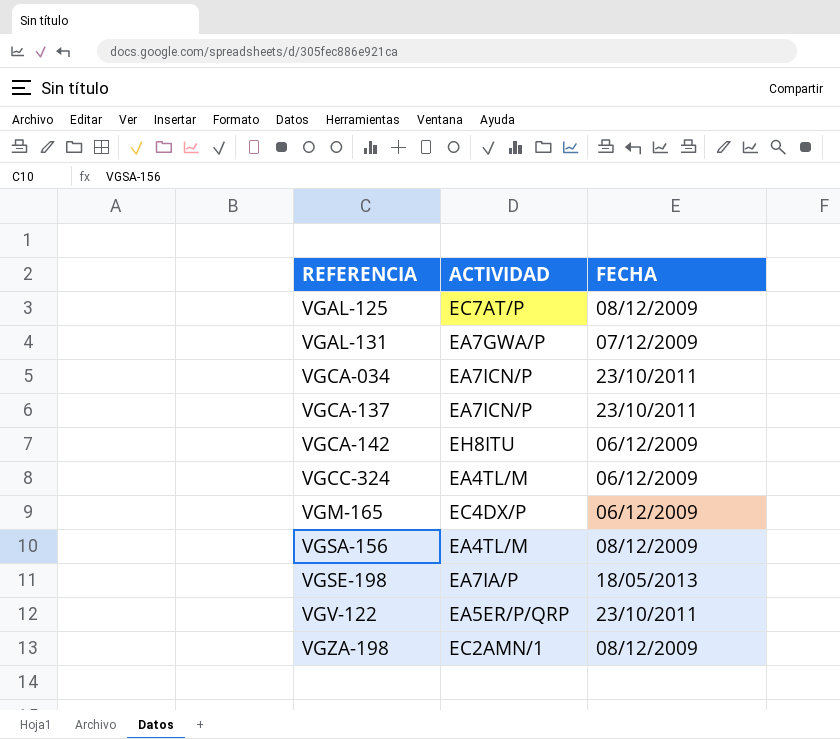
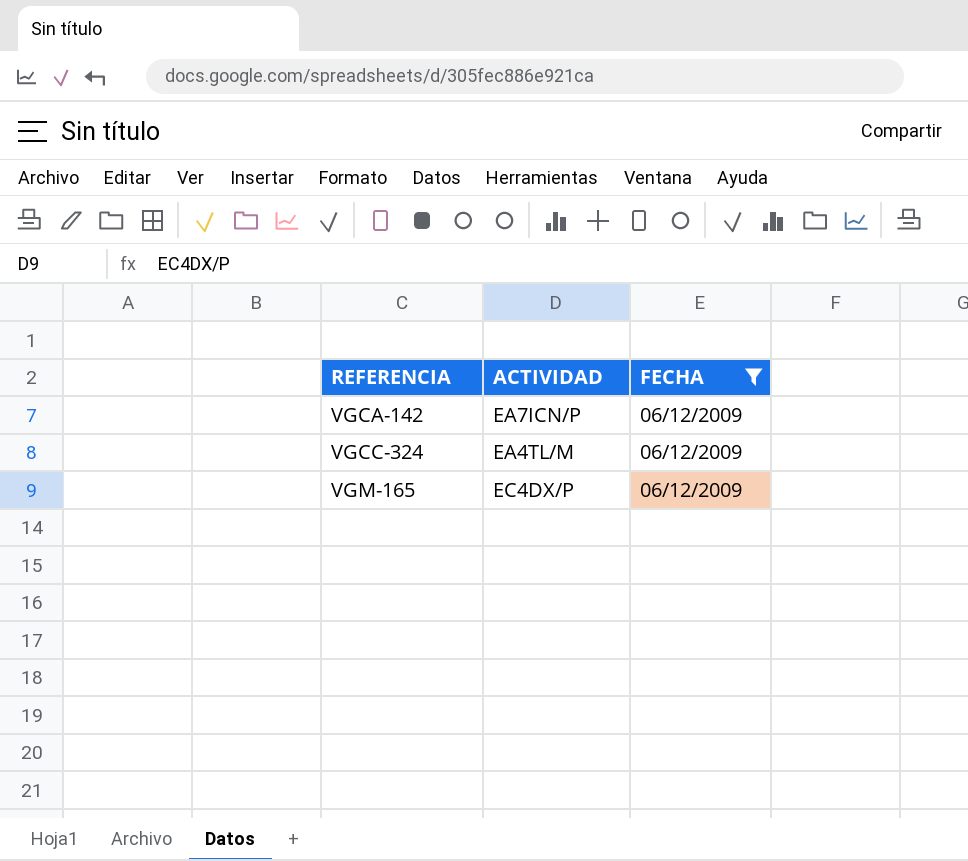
filter: none -> FECHA = 06/12/2009
VGCA-142 | ACTIVIDAD: EH8ITU -> EA7ICN/P

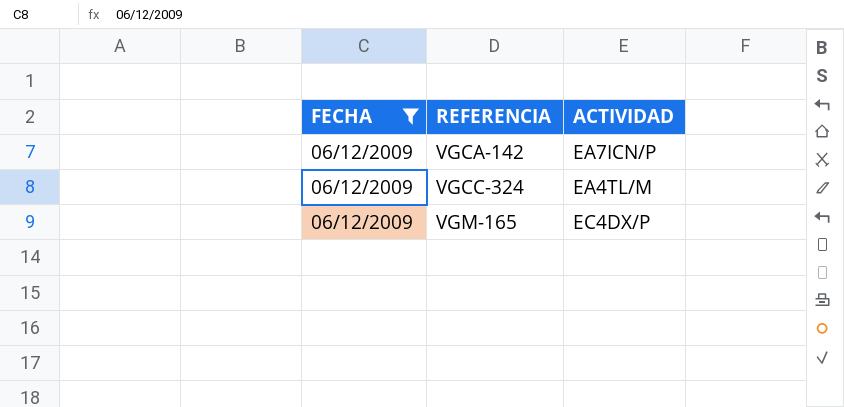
column FECHA | position: 3 -> 1

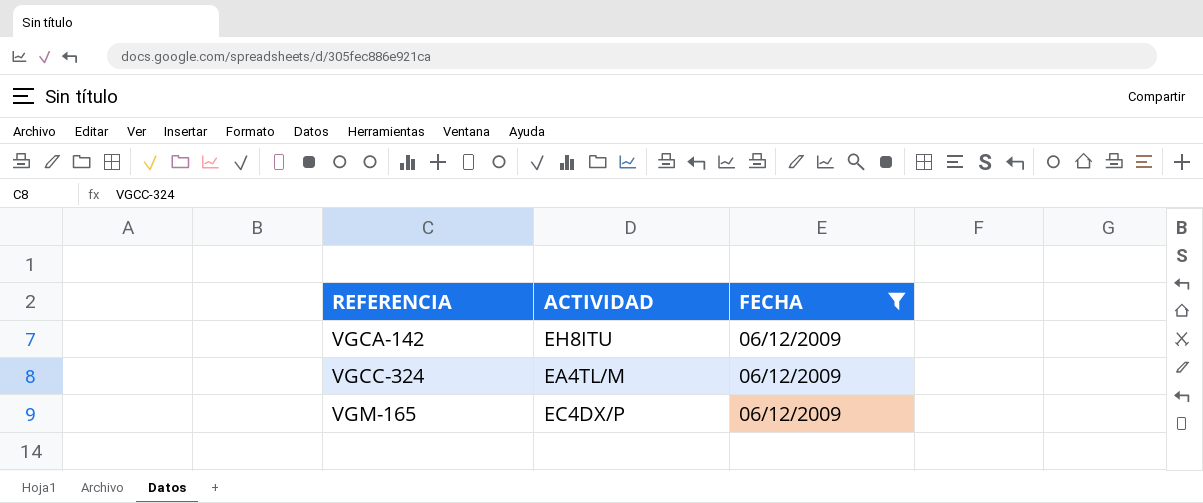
column FECHA | position: 1 -> 3
VGCA-142 | ACTIVIDAD: EA7ICN/P -> EH8ITU

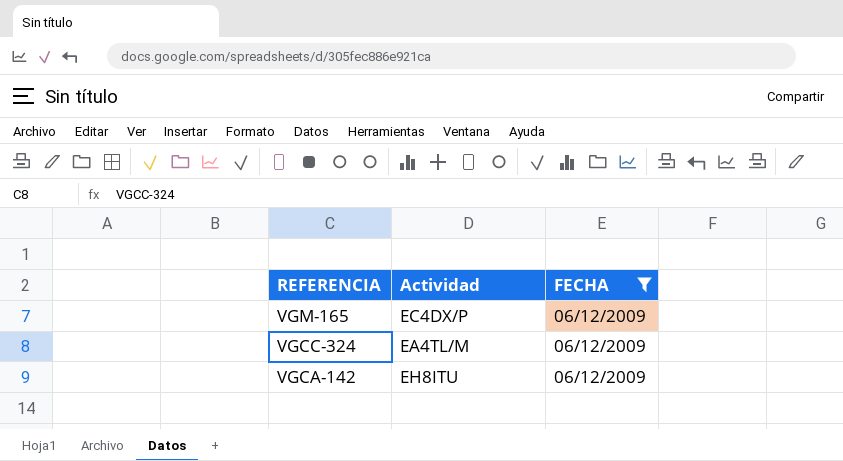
row order: REFERENCIA ascending -> REFERENCIA descending
column name: ACTIVIDAD -> Actividad

